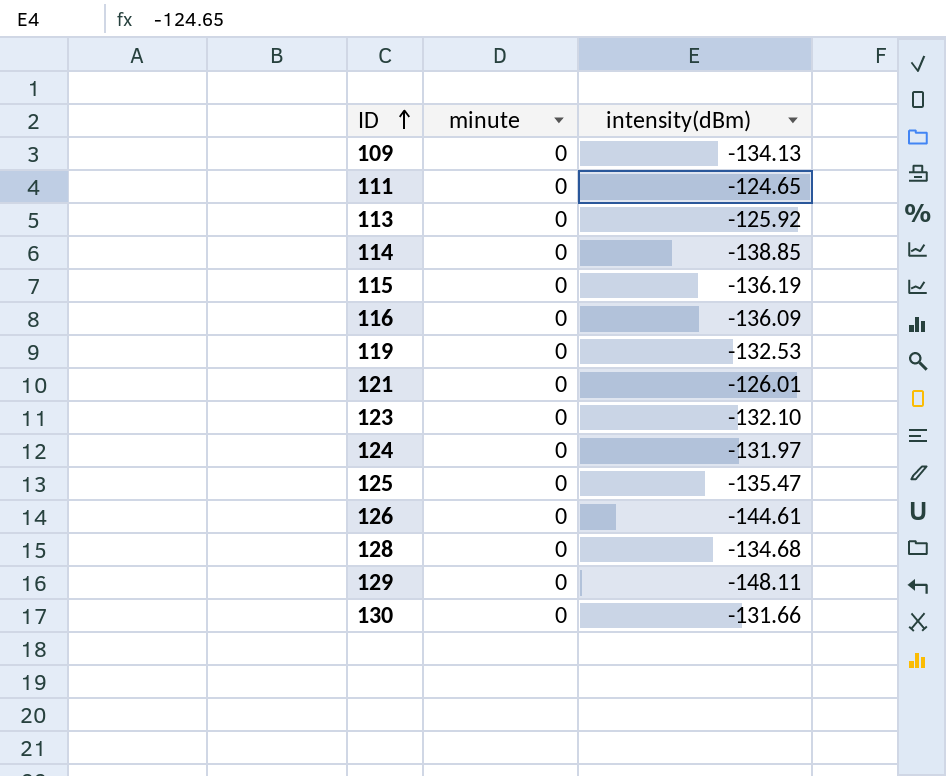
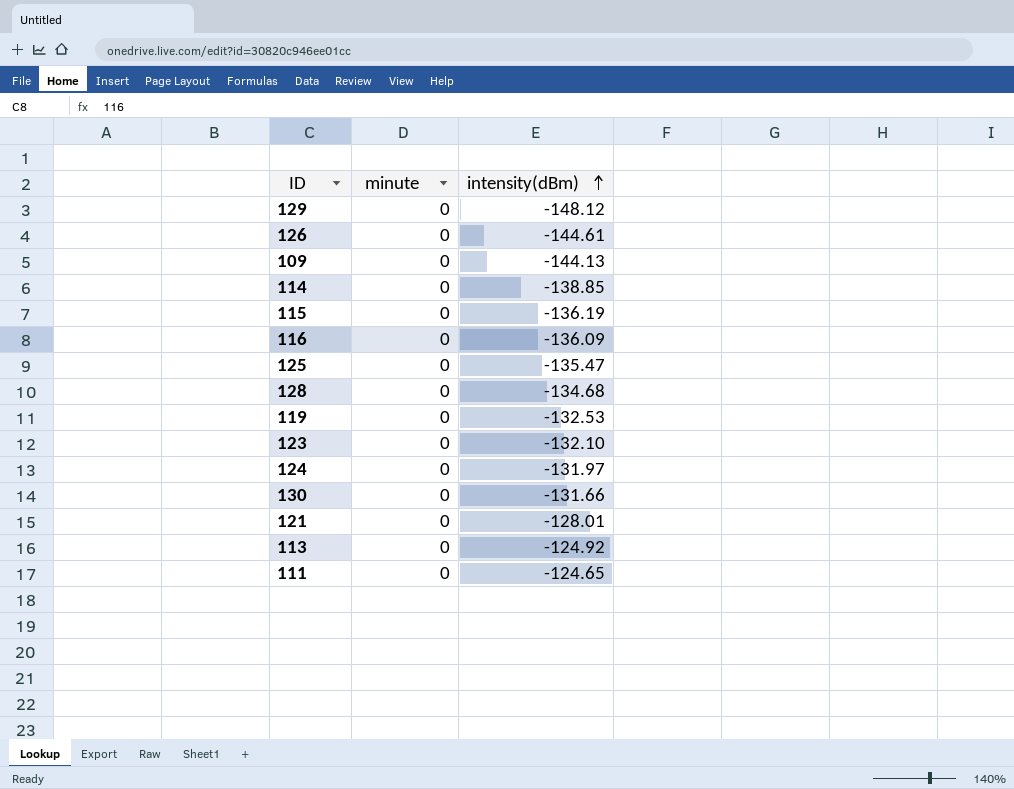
row order: ID ascending -> intensity(dBm) ascending
129 | intensity(dBm): -148.11 -> -148.12
109 | intensity(dBm): -134.13 -> -144.13
121 | intensity(dBm): -126.01 -> -128.01
113 | intensity(dBm): -125.92 -> -124.92

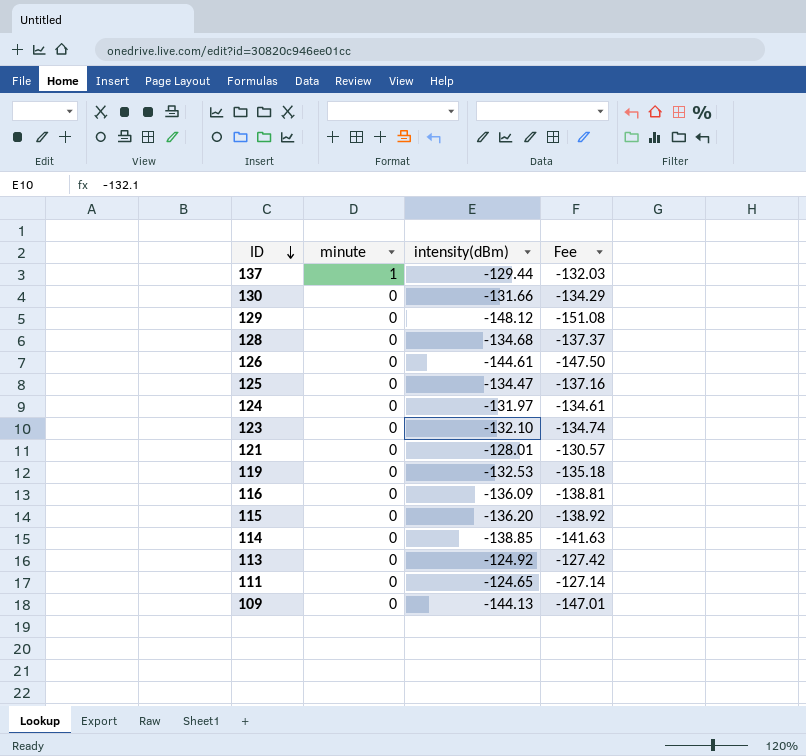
row order: intensity(dBm) ascending -> ID descending
column Fee | formula: none -> [intensity(dBm)] * 1.02
row 137: none -> 1 | -129.44 | -132.03
125 | intensity(dBm): -135.47 -> -134.47
115 | intensity(dBm): -136.19 -> -136.20

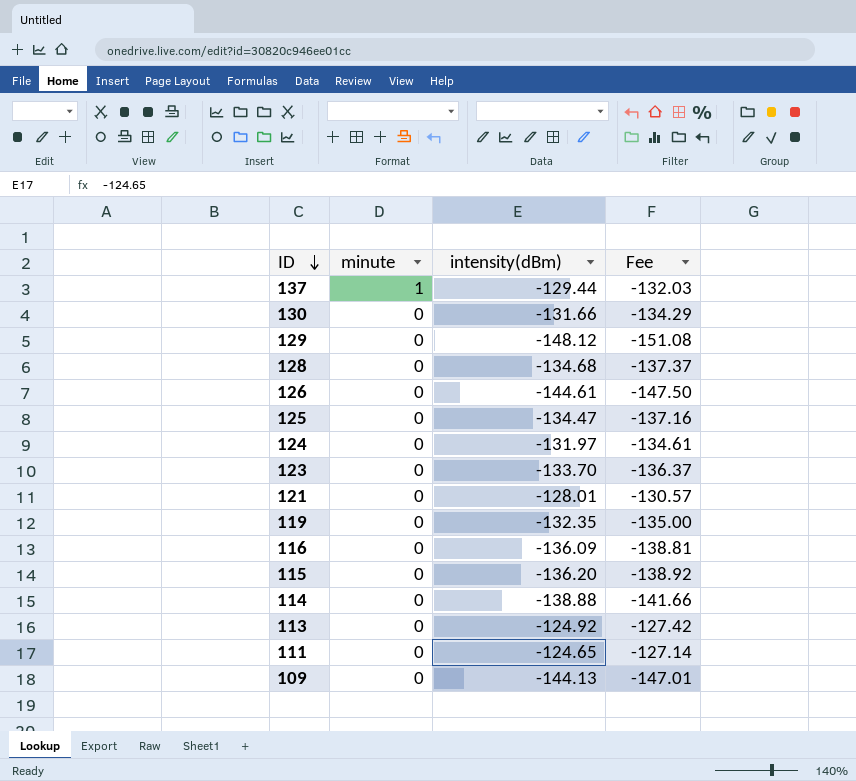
123 | intensity(dBm): -132.10 -> -133.70
123 | Fee: -134.74 -> -136.37
119 | intensity(dBm): -132.53 -> -132.35
119 | Fee: -135.18 -> -135.00
114 | intensity(dBm): -138.85 -> -138.88
114 | Fee: -141.63 -> -141.66

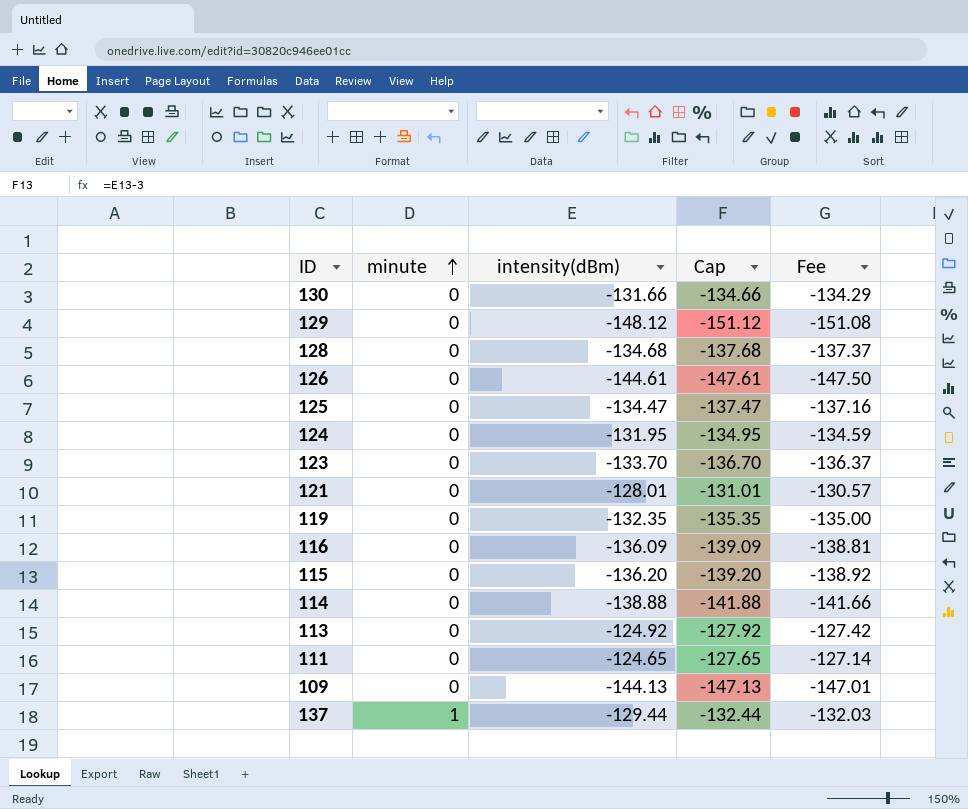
row order: ID descending -> minute ascending
column Cap | formula: none -> [intensity(dBm)] - 3
124 | intensity(dBm): -131.97 -> -131.95
124 | Fee: -134.61 -> -134.59

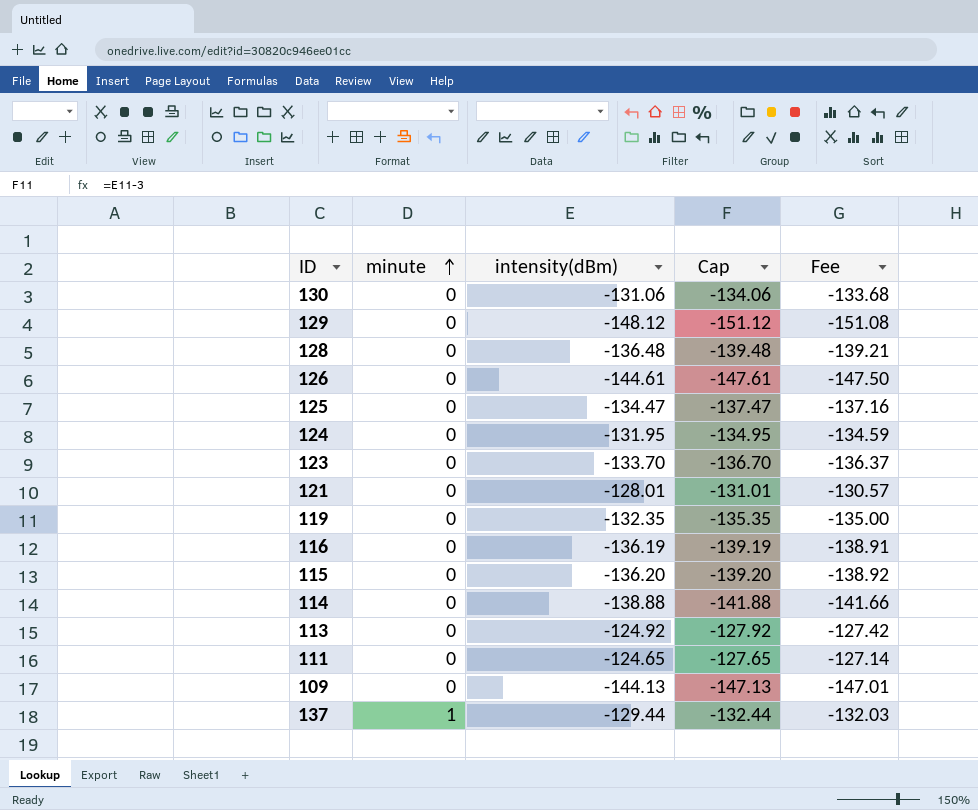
130 | intensity(dBm): -131.66 -> -131.06
130 | Cap: -134.66 -> -134.06
130 | Fee: -134.29 -> -133.68
128 | intensity(dBm): -134.68 -> -136.48
128 | Cap: -137.68 -> -139.48
128 | Fee: -137.37 -> -139.21
116 | intensity(dBm): -136.09 -> -136.19
116 | Cap: -139.09 -> -139.19
116 | Fee: -138.81 -> -138.91

